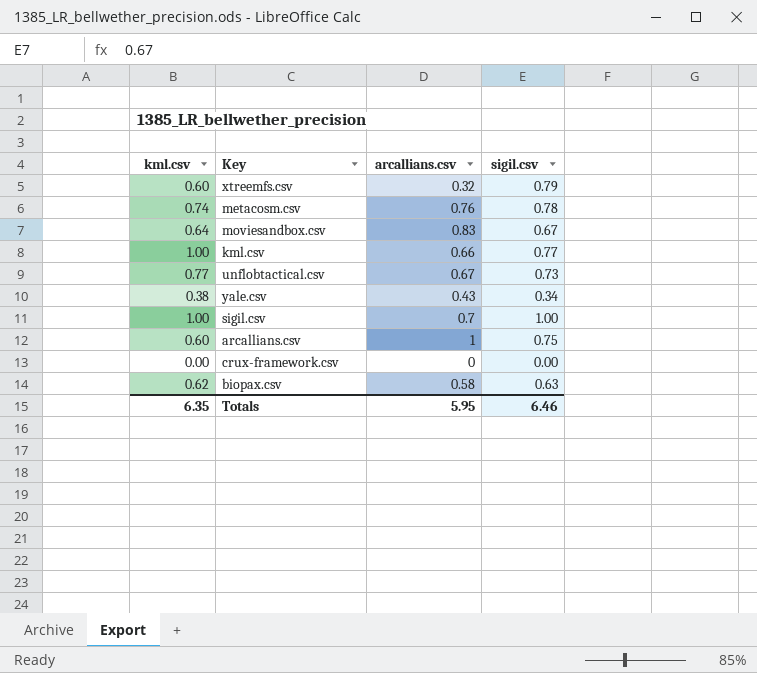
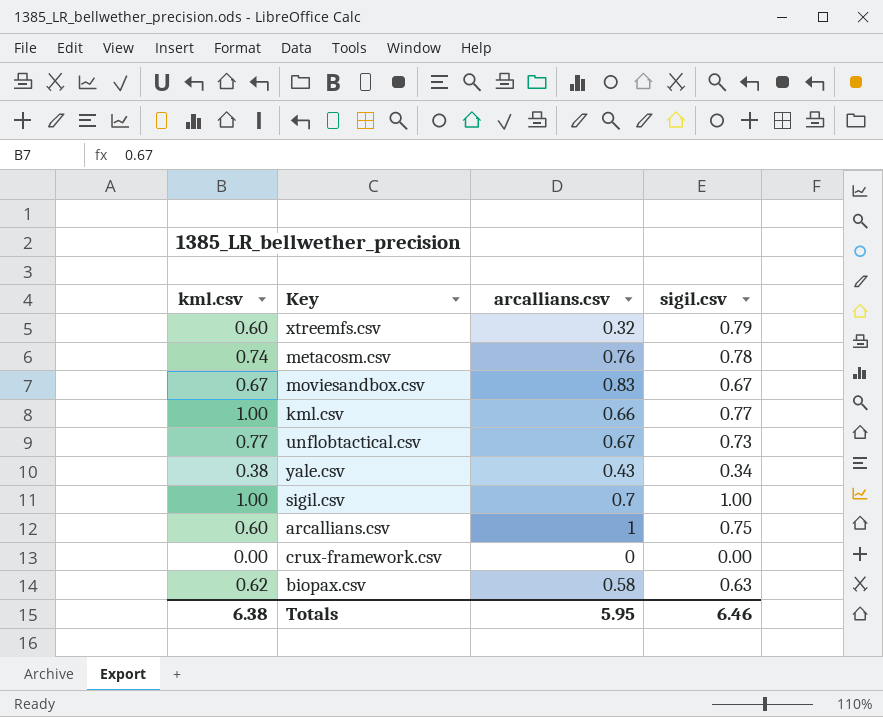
moviesandbox.csv | kml.csv: 0.64 -> 0.67
Totals | kml.csv: 6.35 -> 6.38

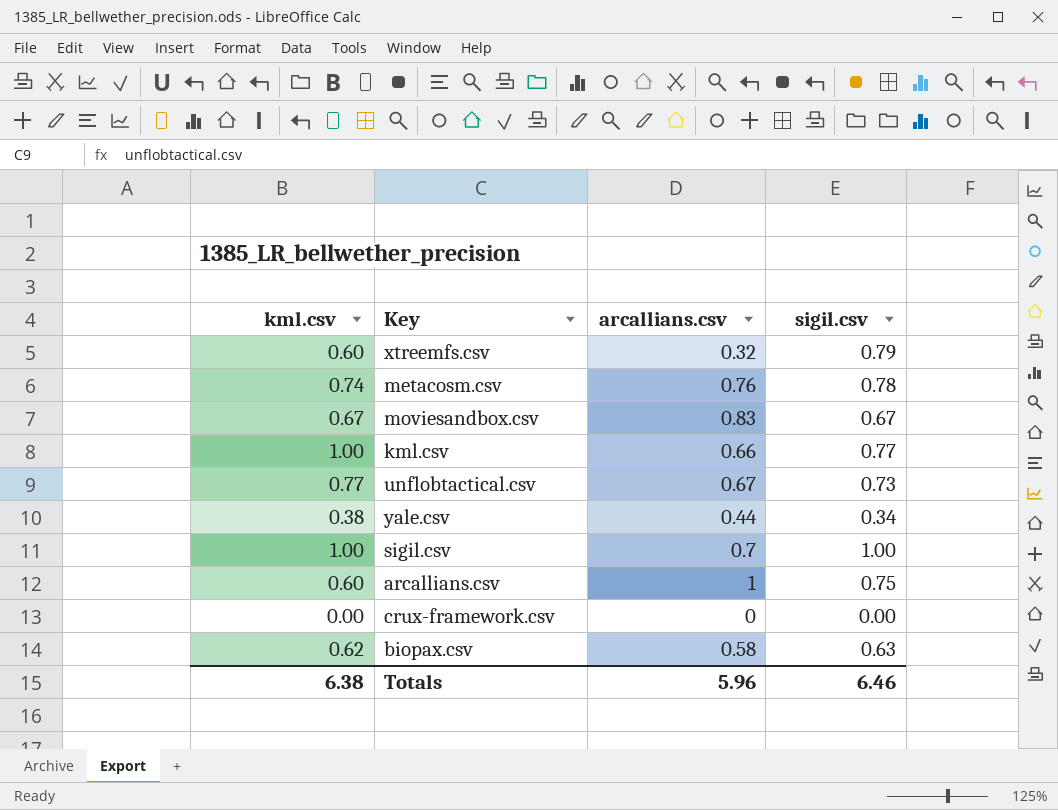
yale.csv | arcallians.csv: 0.43 -> 0.44
Totals | arcallians.csv: 5.95 -> 5.96

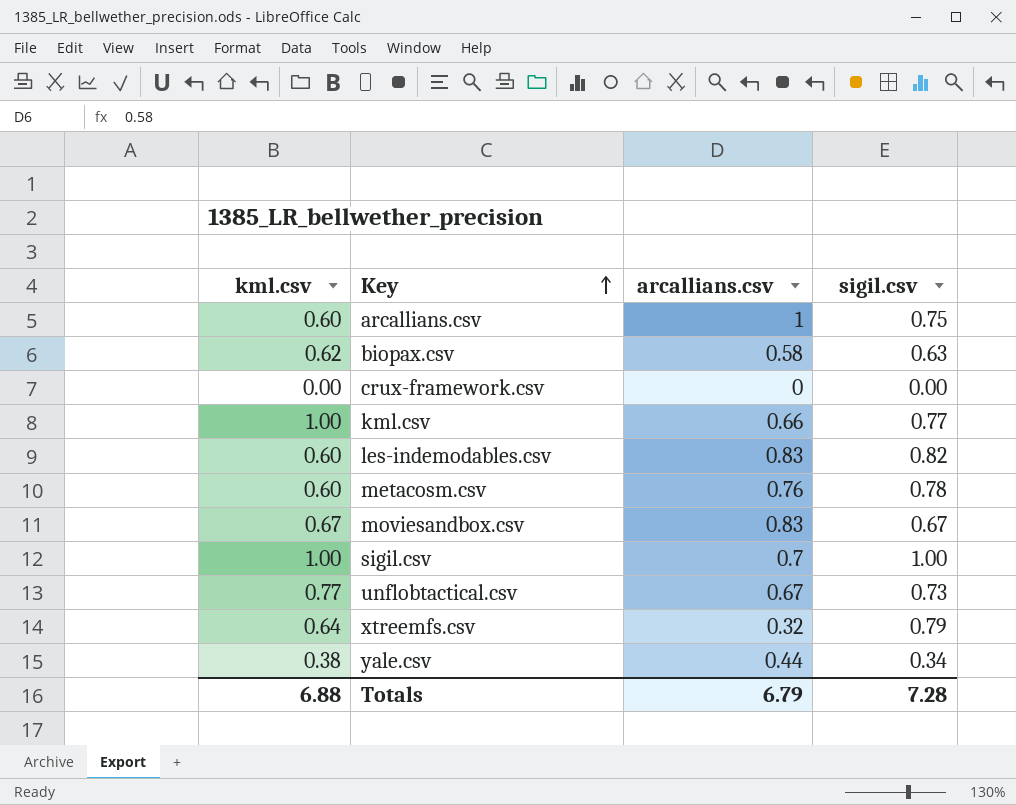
row order: none -> Key ascending
row les-indemodables.csv: none -> 0.60 | 0.83 | 0.82
metacosm.csv | kml.csv: 0.74 -> 0.60
xtreemfs.csv | kml.csv: 0.60 -> 0.64
Totals | kml.csv: 6.38 -> 6.88
Totals | arcallians.csv: 5.96 -> 6.79
Totals | sigil.csv: 6.46 -> 7.28

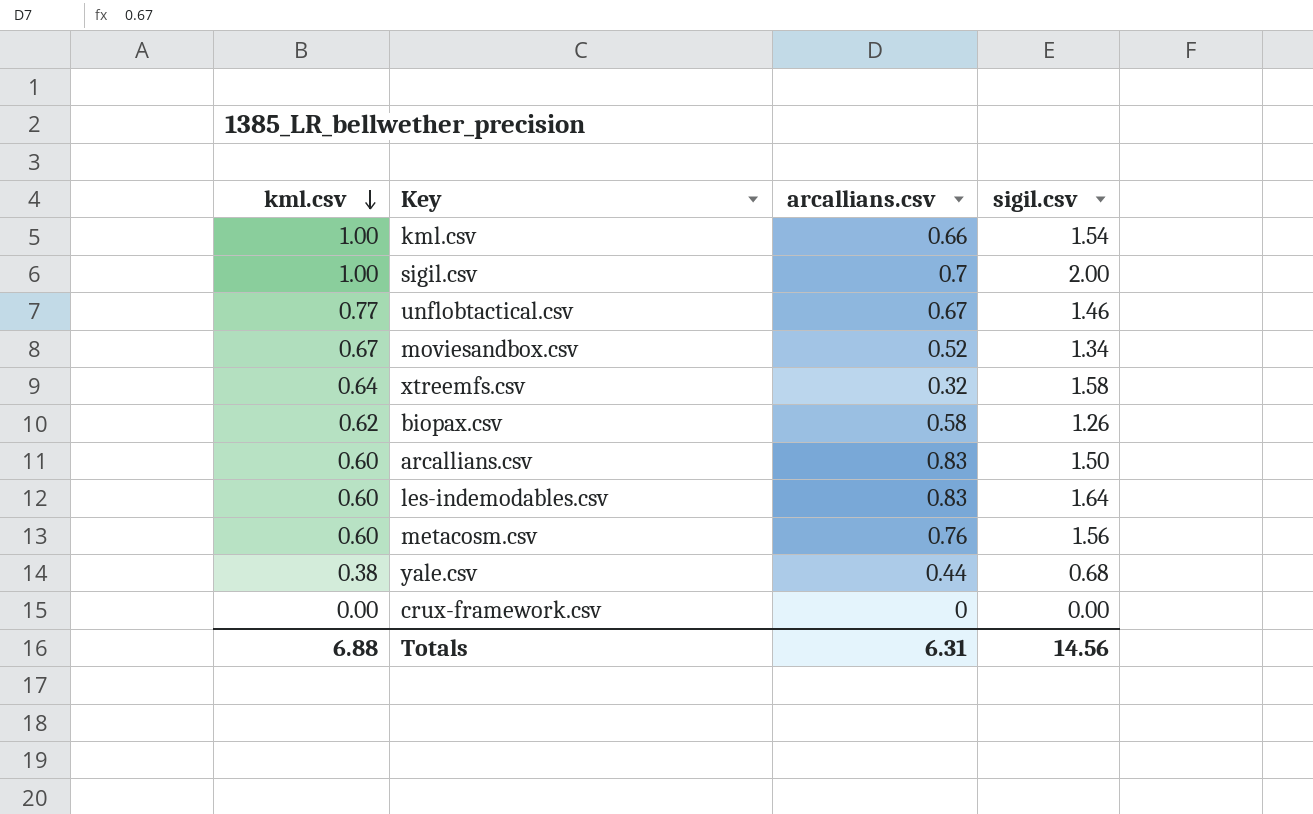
row order: Key ascending -> kml.csv descending
kml.csv | sigil.csv: 0.77 -> 1.54
sigil.csv | sigil.csv: 1.00 -> 2.00
unflobtactical.csv | sigil.csv: 0.73 -> 1.46
moviesandbox.csv | arcallians.csv: 0.83 -> 0.52
moviesandbox.csv | sigil.csv: 0.67 -> 1.34
xtreemfs.csv | sigil.csv: 0.79 -> 1.58
biopax.csv | sigil.csv: 0.63 -> 1.26
arcallians.csv | arcallians.csv: 1 -> 0.83
arcallians.csv | sigil.csv: 0.75 -> 1.50
les-indemodables.csv | sigil.csv: 0.82 -> 1.64
metacosm.csv | sigil.csv: 0.78 -> 1.56
yale.csv | sigil.csv: 0.34 -> 0.68
Totals | arcallians.csv: 6.79 -> 6.31
Totals | sigil.csv: 7.28 -> 14.56

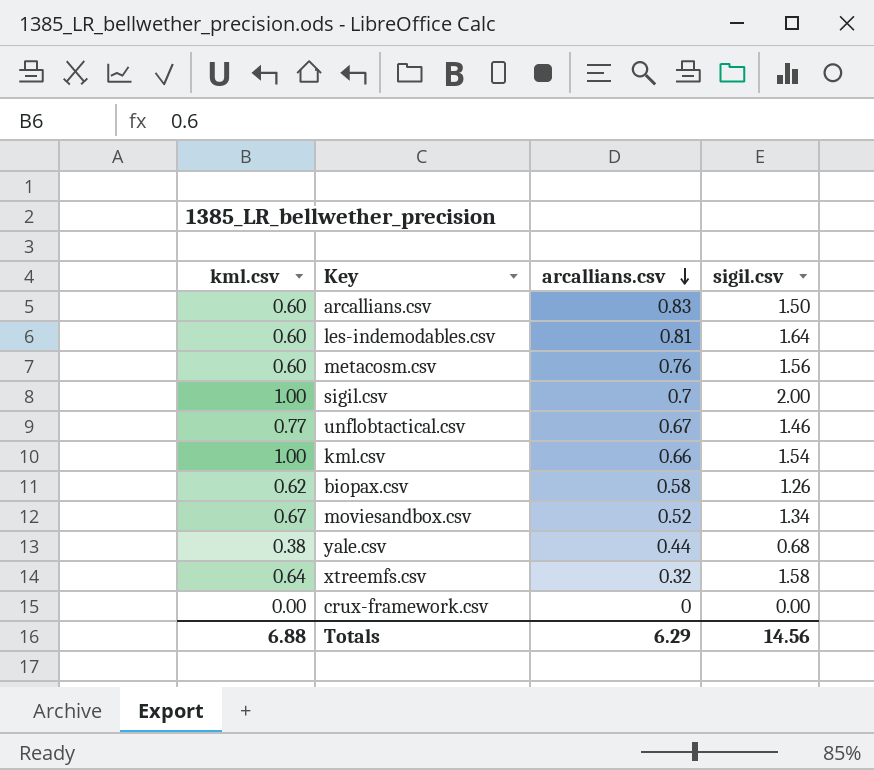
row order: kml.csv descending -> arcallians.csv descending
les-indemodables.csv | arcallians.csv: 0.83 -> 0.81
Totals | arcallians.csv: 6.31 -> 6.29

